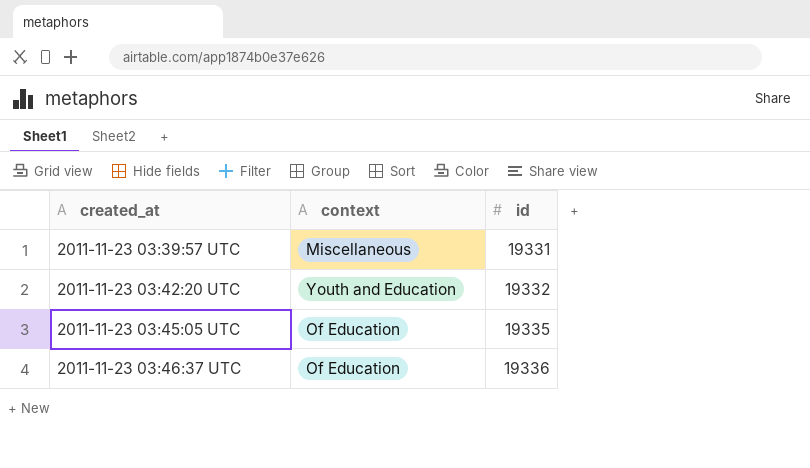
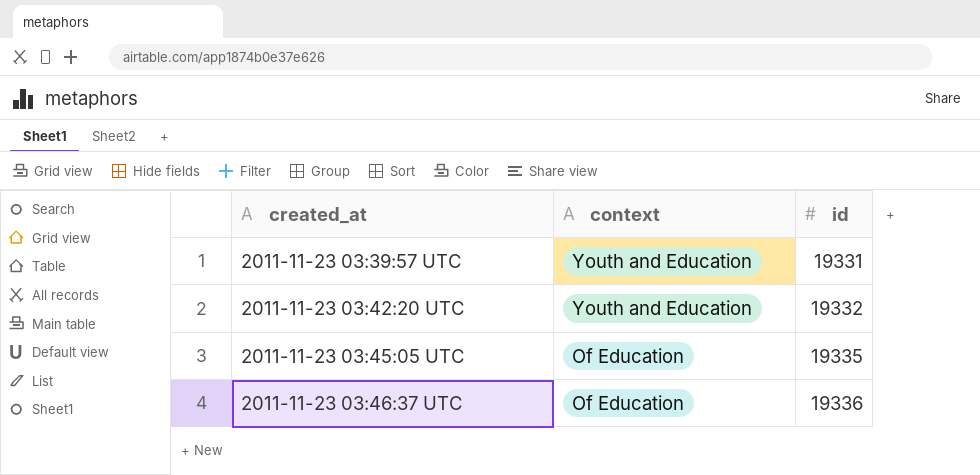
2011-11-23 03:39:57 UTC | context: Miscellaneous -> Youth and Education

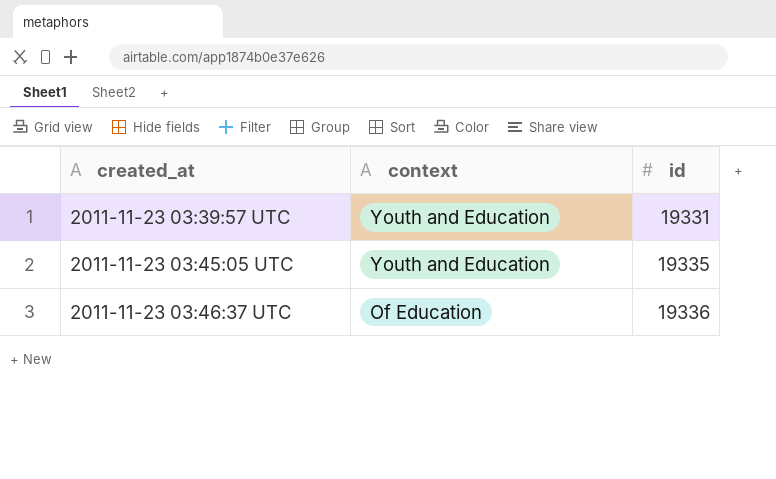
row 2011-11-23 03:42:20 UTC: Youth and Education | 19332 -> none
2011-11-23 03:45:05 UTC | context: Of Education -> Youth and Education

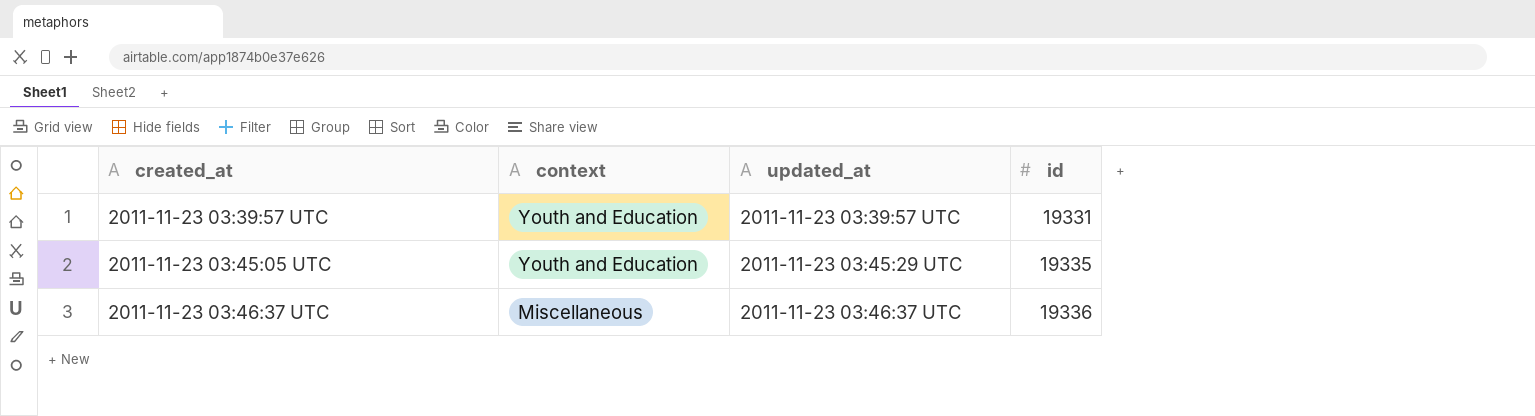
column updated_at | position: none -> 3
2011-11-23 03:46:37 UTC | context: Of Education -> Miscellaneous

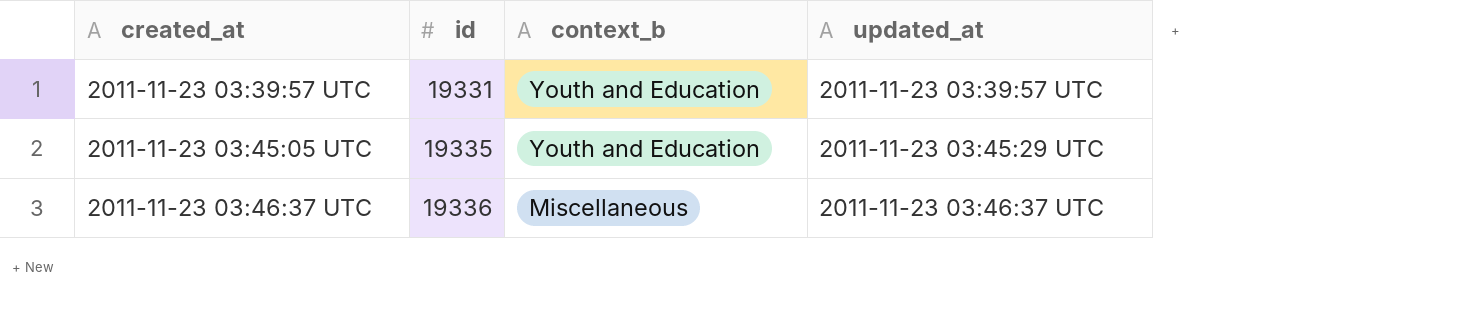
column id | position: 4 -> 2
column name: context -> context_b

